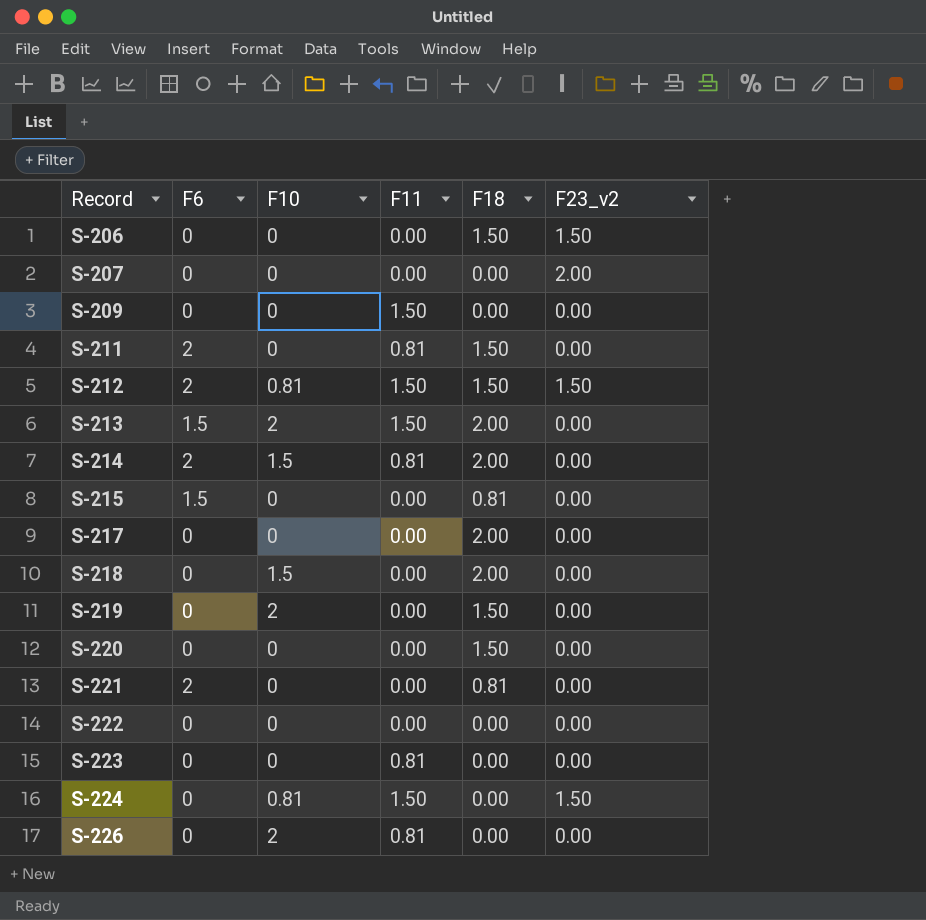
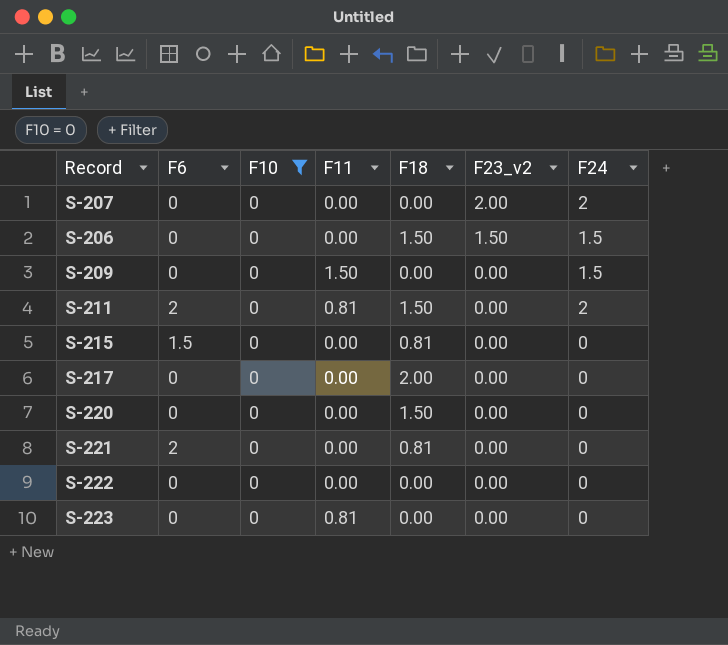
filter: none -> F10 = 0
row order: Record ascending -> F23_v2 descending
column F24 | position: none -> 7

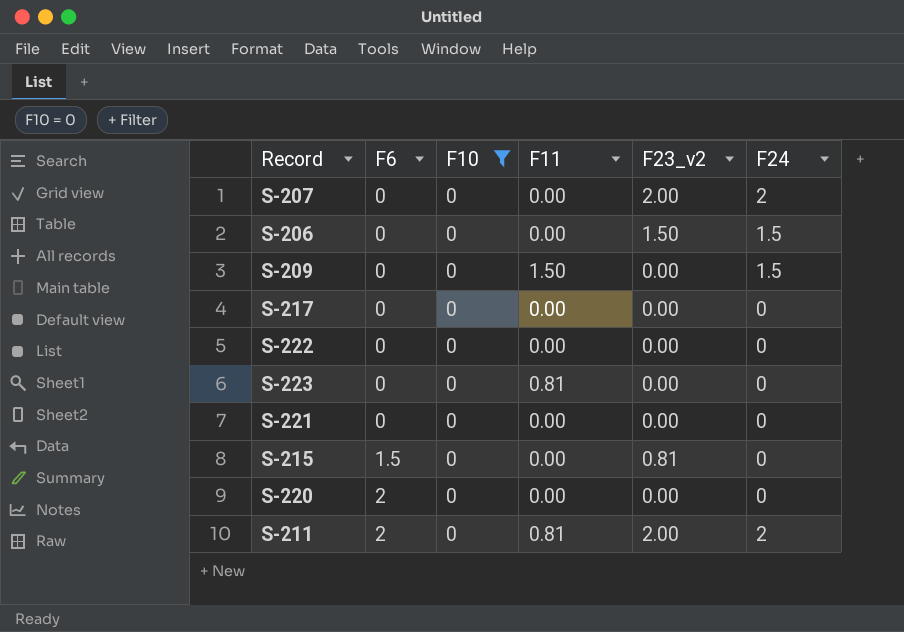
row order: F23_v2 descending -> F6 ascending
column F18 | position: 5 -> none
S-221 | F6: 2 -> 0
S-215 | F23_v2: 0.00 -> 0.81
S-220 | F6: 0 -> 2
S-211 | F23_v2: 0.00 -> 2.00

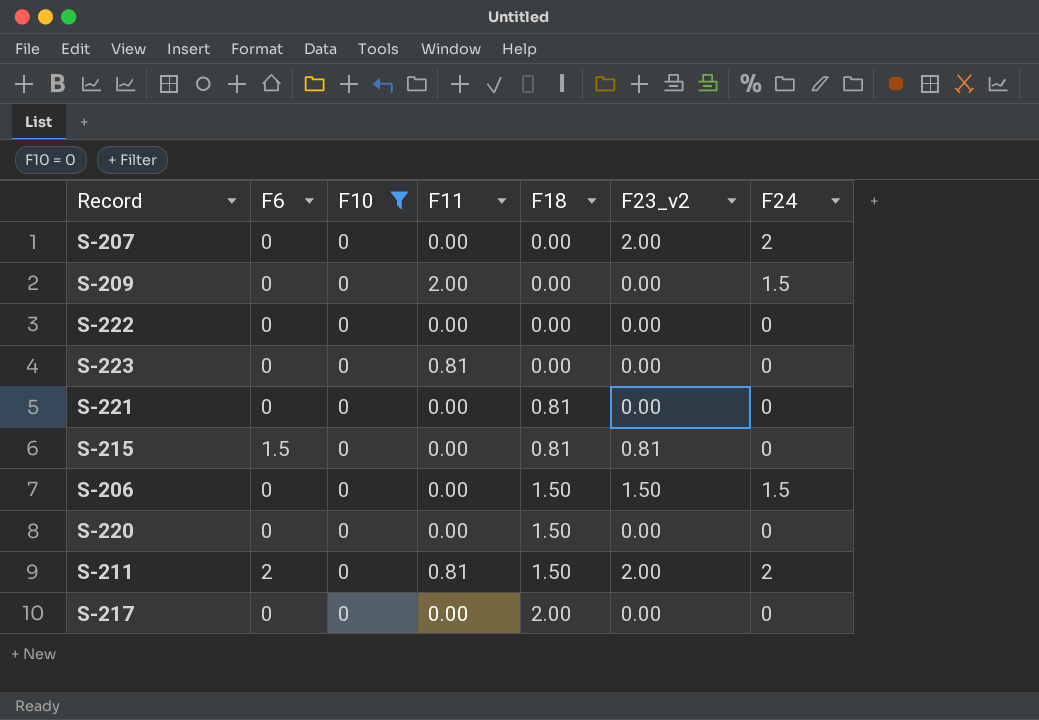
row order: F6 ascending -> F18 ascending
column F18 | position: none -> 5
S-209 | F11: 1.50 -> 2.00
S-220 | F6: 2 -> 0

